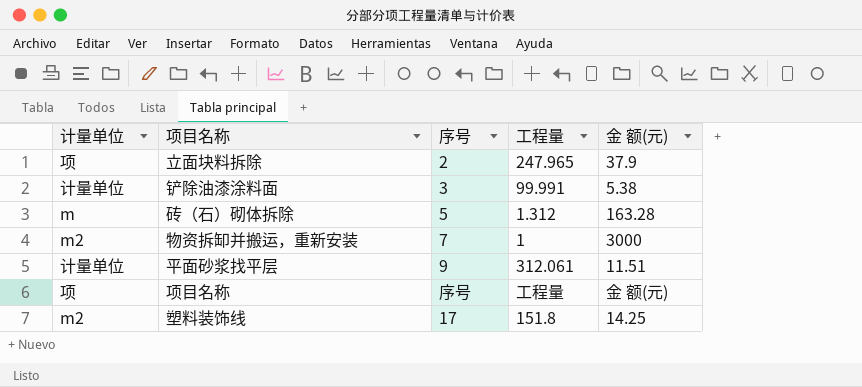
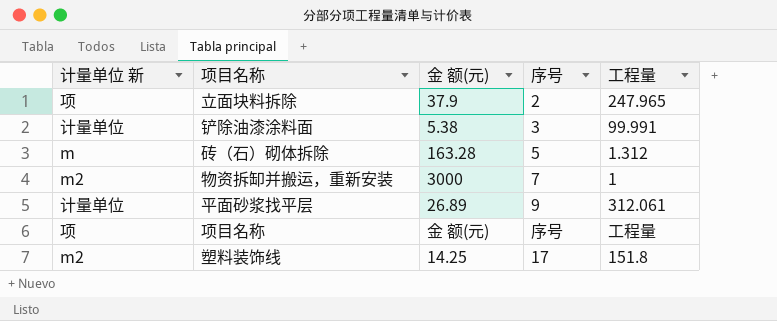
column name: 计量单位 -> 计量单位 新
column 金 额(元) | position: 5 -> 3
平面砂浆找平层 | 金 额(元): 11.51 -> 26.89

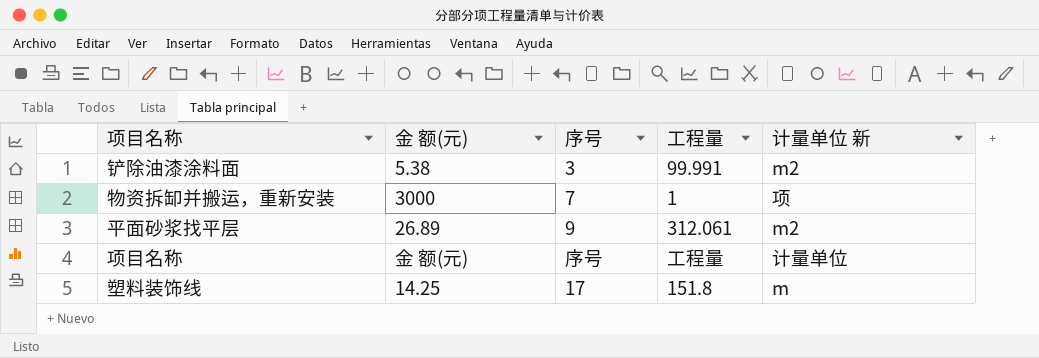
column 计量单位 新 | position: 1 -> 5
row 立面块料拆除: 项 | 37.9 | 2 | 247.965 -> none
row 砖（石）砌体拆除: m | 163.28 | 5 | 1.312 -> none
铲除油漆涂料面 | 计量单位 新: 计量单位 -> m2
物资拆缷并搬运，重新安装 | 计量单位 新: m2 -> 项
平面砂浆找平层 | 计量单位 新: 计量单位 -> m2
项目名称 | 计量单位 新: 项 -> 计量单位
塑料装饰线 | 计量单位 新: m2 -> m

